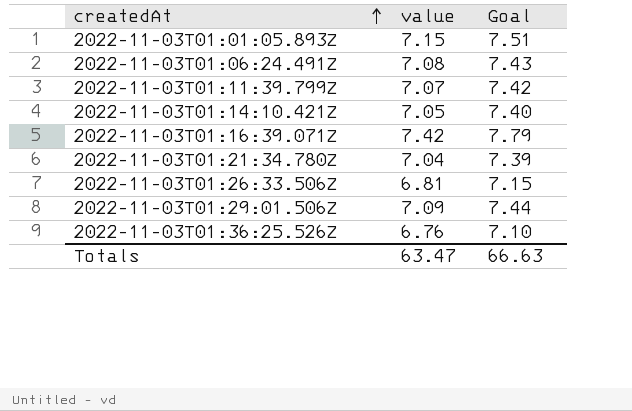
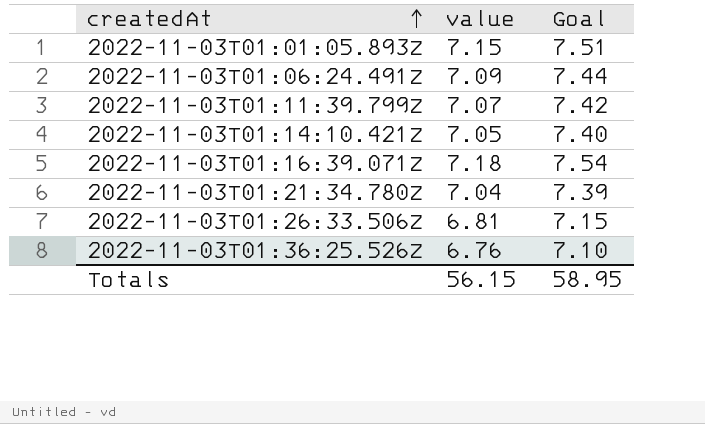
row 2022-11-03T01:29:01.506Z: 7.09 | 7.44 -> none
2022-11-03T01:06:24.491Z | value: 7.08 -> 7.09
2022-11-03T01:06:24.491Z | Goal: 7.43 -> 7.44
2022-11-03T01:16:39.071Z | value: 7.42 -> 7.18
2022-11-03T01:16:39.071Z | Goal: 7.79 -> 7.54
Totals | value: 63.47 -> 56.15
Totals | Goal: 66.63 -> 58.95

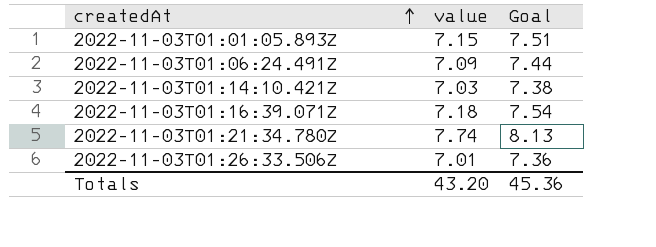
row 2022-11-03T01:11:39.799Z: 7.07 | 7.42 -> none
row 2022-11-03T01:36:25.526Z: 6.76 | 7.10 -> none
2022-11-03T01:14:10.421Z | value: 7.05 -> 7.03
2022-11-03T01:14:10.421Z | Goal: 7.40 -> 7.38
2022-11-03T01:21:34.780Z | value: 7.04 -> 7.74
2022-11-03T01:21:34.780Z | Goal: 7.39 -> 8.13
2022-11-03T01:26:33.506Z | value: 6.81 -> 7.01
2022-11-03T01:26:33.506Z | Goal: 7.15 -> 7.36
Totals | value: 56.15 -> 43.20
Totals | Goal: 58.95 -> 45.36

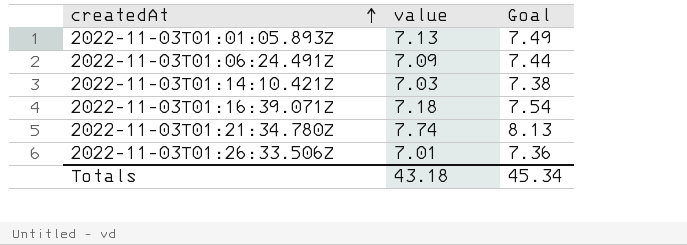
2022-11-03T01:01:05.893Z | value: 7.15 -> 7.13
2022-11-03T01:01:05.893Z | Goal: 7.51 -> 7.49
Totals | value: 43.20 -> 43.18
Totals | Goal: 45.36 -> 45.34

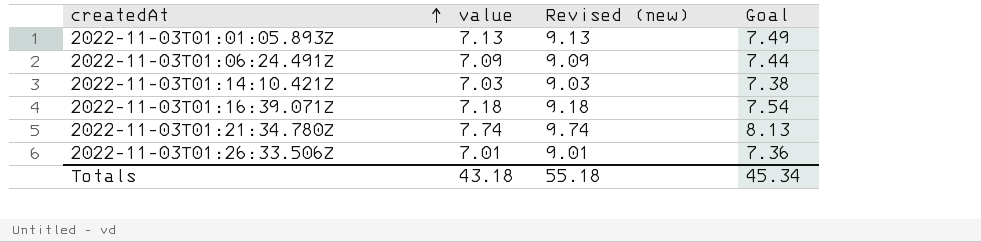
column Revised (new) | formula: none -> [value] + 2

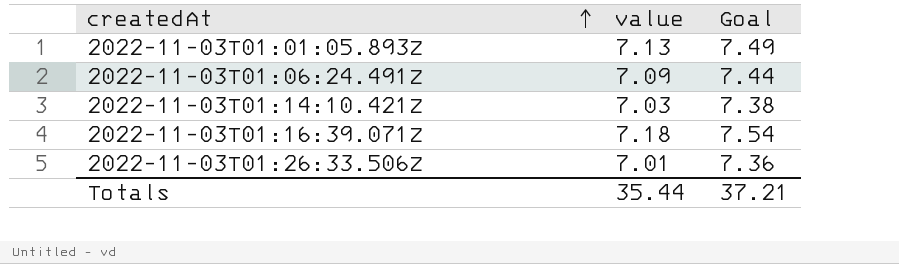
column Revised (new) | formula: [value] + 2 -> none
row 2022-11-03T01:21:34.780Z: 7.74 | 9.74 | 8.13 -> none
Totals | value: 43.18 -> 35.44
Totals | Goal: 45.34 -> 37.21

